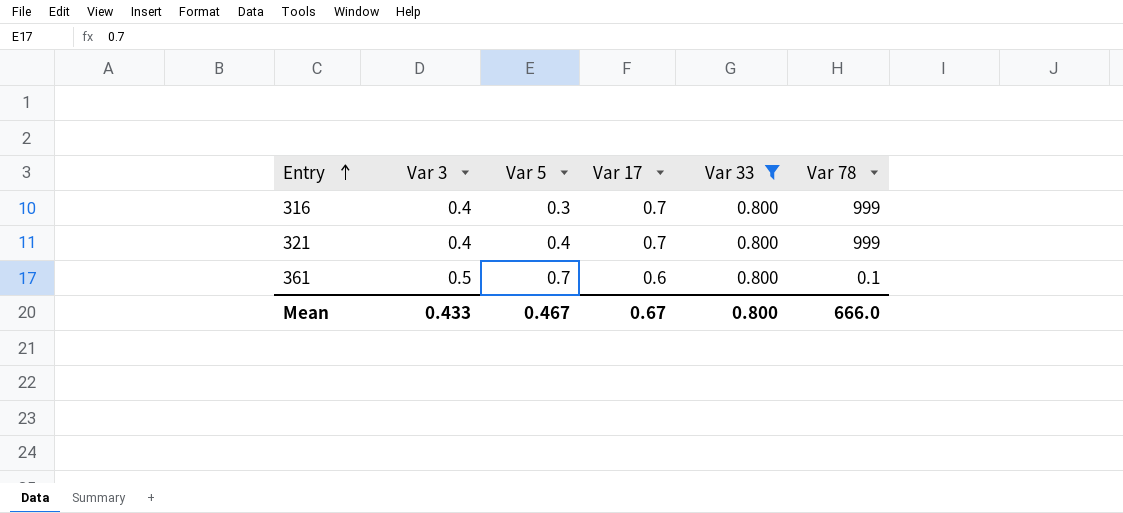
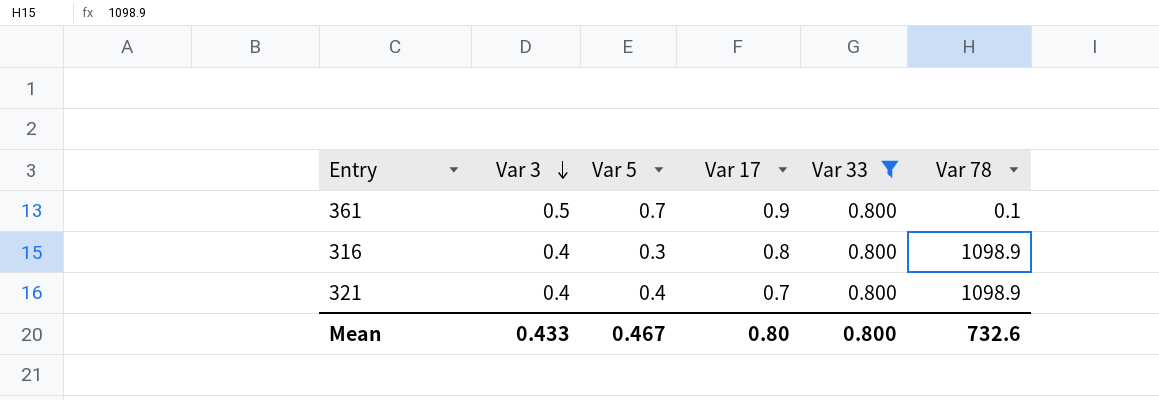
row order: Entry ascending -> Var 3 descending
361 | Var 17: 0.6 -> 0.9
316 | Var 17: 0.7 -> 0.8
316 | Var 78: 999 -> 1098.9
321 | Var 78: 999 -> 1098.9
Mean | Var 17: 0.67 -> 0.80
Mean | Var 78: 666.0 -> 732.6

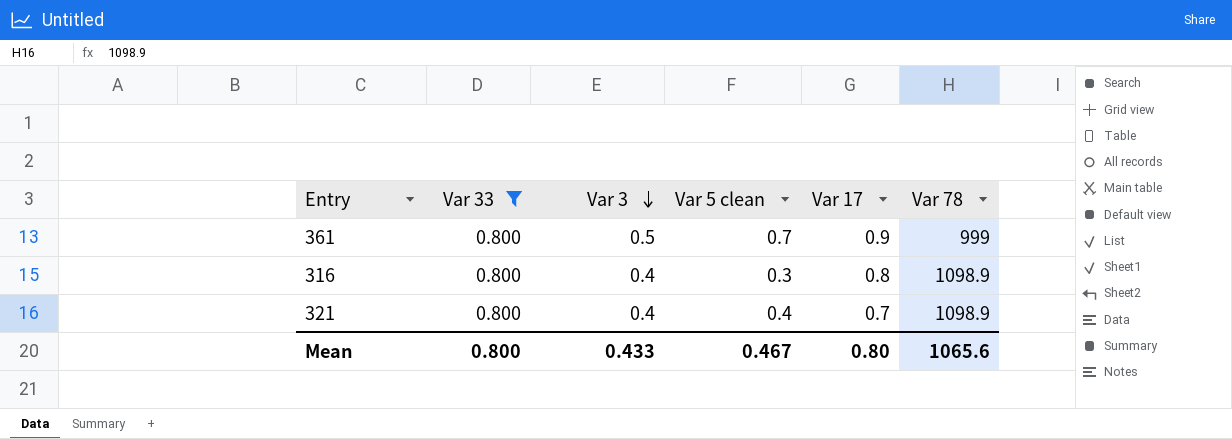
column Var 33 | position: 5 -> 2
column name: Var 5 -> Var 5 clean
361 | Var 78: 0.1 -> 999
Mean | Var 78: 732.6 -> 1065.6

